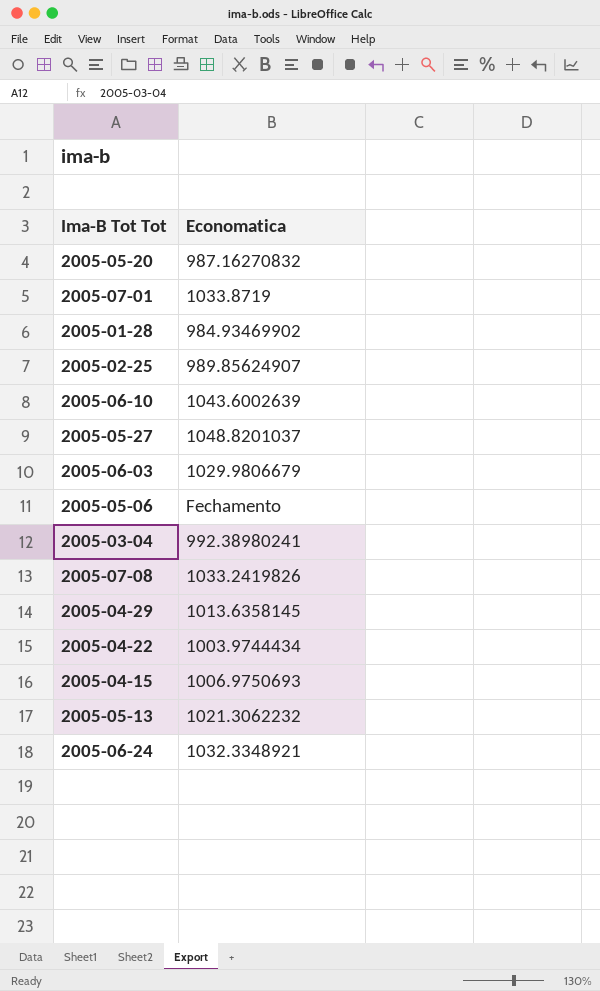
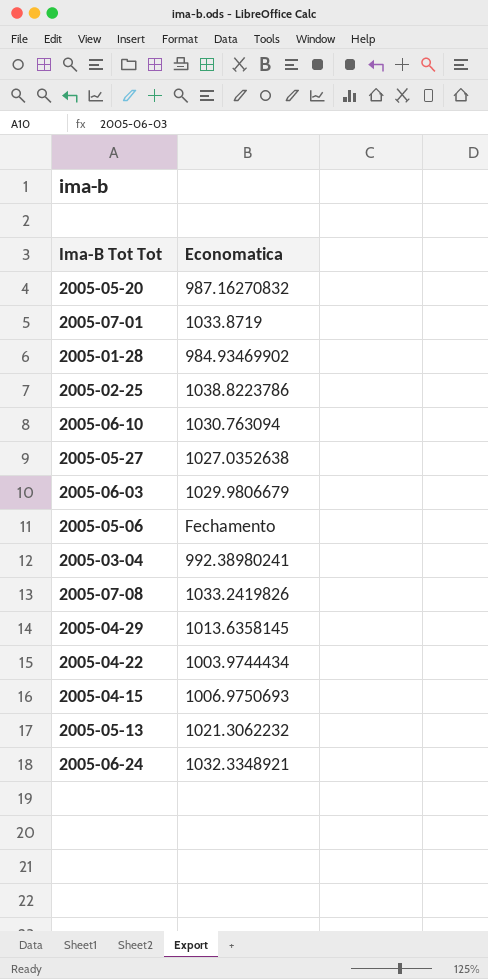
2005-02-25 | Economatica: 989.85624907 -> 1038.8223786
2005-06-10 | Economatica: 1043.6002639 -> 1030.763094
2005-05-27 | Economatica: 1048.8201037 -> 1027.0352638

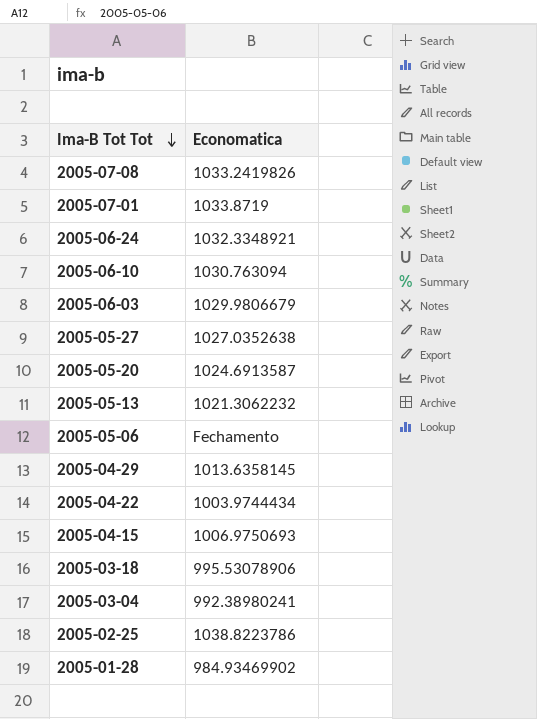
row order: none -> Ima-B Tot Tot descending
2005-05-20 | Economatica: 987.16270832 -> 1024.6913587
row 2005-03-18: none -> 995.53078906

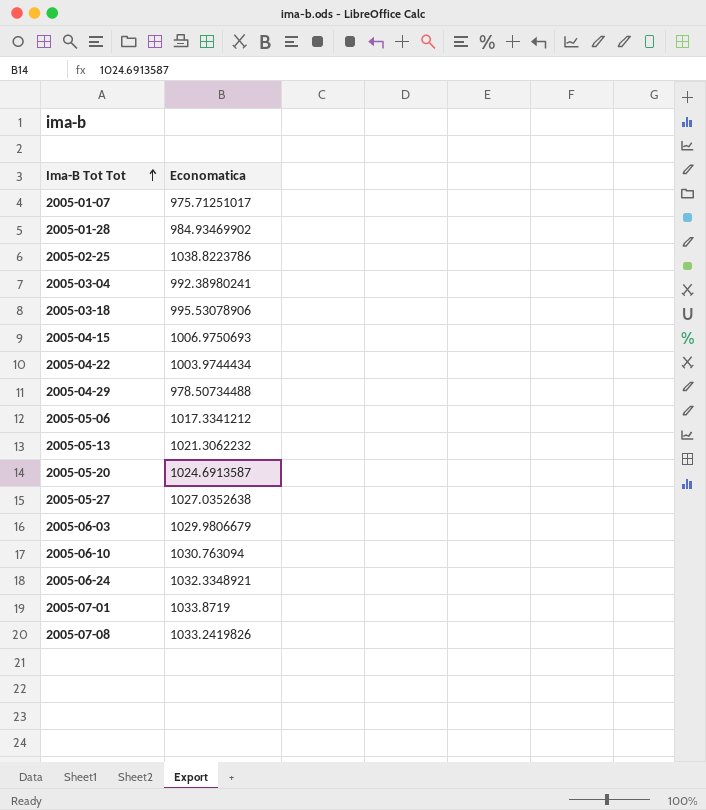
row order: Ima-B Tot Tot descending -> Ima-B Tot Tot ascending
row 2005-01-07: none -> 975.71251017
2005-04-29 | Economatica: 1013.6358145 -> 978.50734488
2005-05-06 | Economatica: Fechamento -> 1017.3341212

